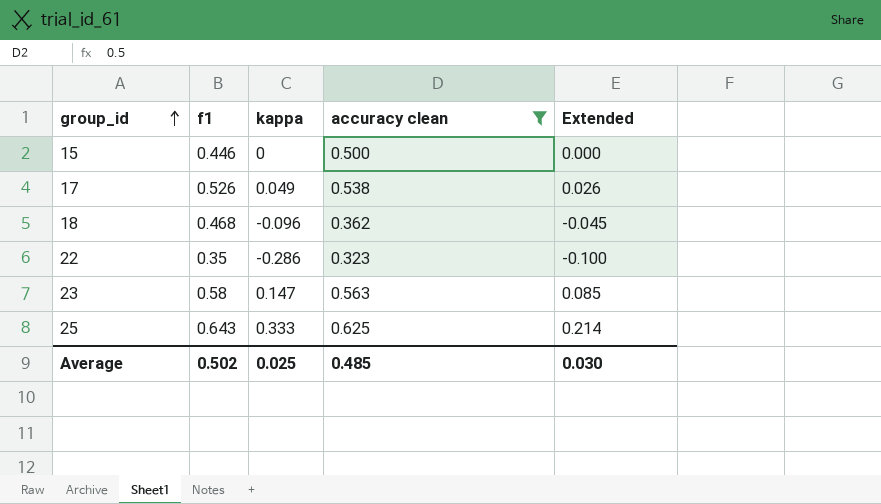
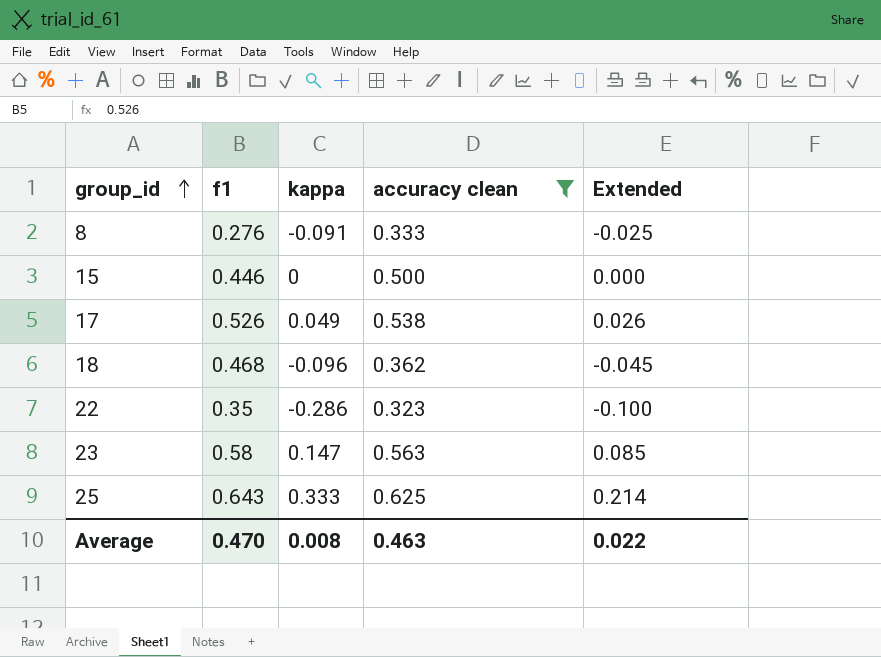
row 8: none -> 0.276 | -0.091 | 0.333 | -0.025
Average | f1: 0.502 -> 0.470
Average | kappa: 0.025 -> 0.008
Average | accuracy clean: 0.485 -> 0.463
Average | Extended: 0.030 -> 0.022

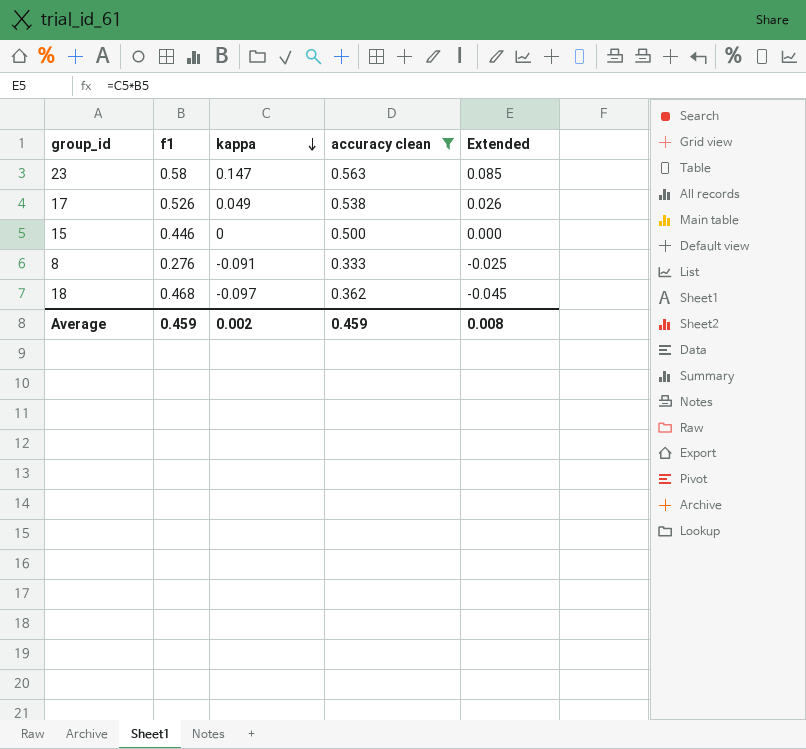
row order: group_id ascending -> kappa descending
row 22: 0.35 | -0.286 | 0.323 | -0.100 -> none
row 25: 0.643 | 0.333 | 0.625 | 0.214 -> none
18 | kappa: -0.096 -> -0.097
Average | f1: 0.470 -> 0.459
Average | kappa: 0.008 -> 0.002
Average | accuracy clean: 0.463 -> 0.459
Average | Extended: 0.022 -> 0.008

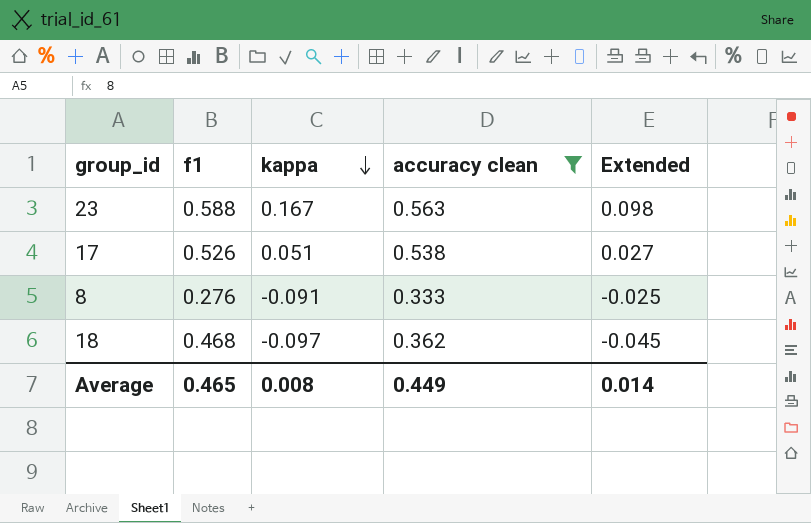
row 15: 0.446 | 0 | 0.500 | 0.000 -> none
23 | f1: 0.58 -> 0.588
23 | kappa: 0.147 -> 0.167
23 | Extended: 0.085 -> 0.098
17 | kappa: 0.049 -> 0.051
17 | Extended: 0.026 -> 0.027
Average | f1: 0.459 -> 0.465
Average | kappa: 0.002 -> 0.008
Average | accuracy clean: 0.459 -> 0.449
Average | Extended: 0.008 -> 0.014

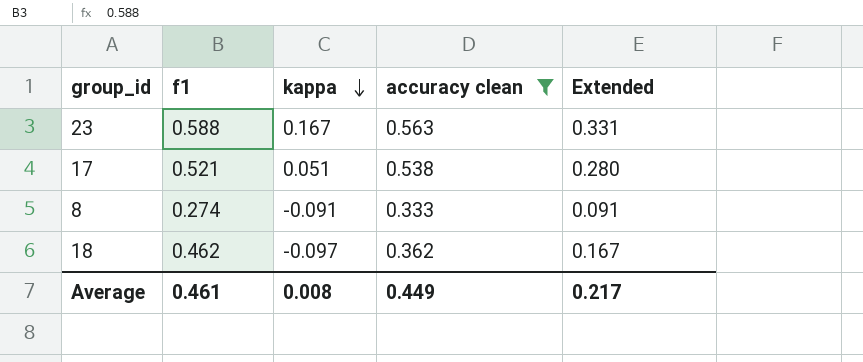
column Extended | formula: [f1] * [kappa] -> [f1] * [accuracy clean]
17 | f1: 0.526 -> 0.521
8 | f1: 0.276 -> 0.274
18 | f1: 0.468 -> 0.462
Average | f1: 0.465 -> 0.461
Average | Extended: 0.014 -> 0.217

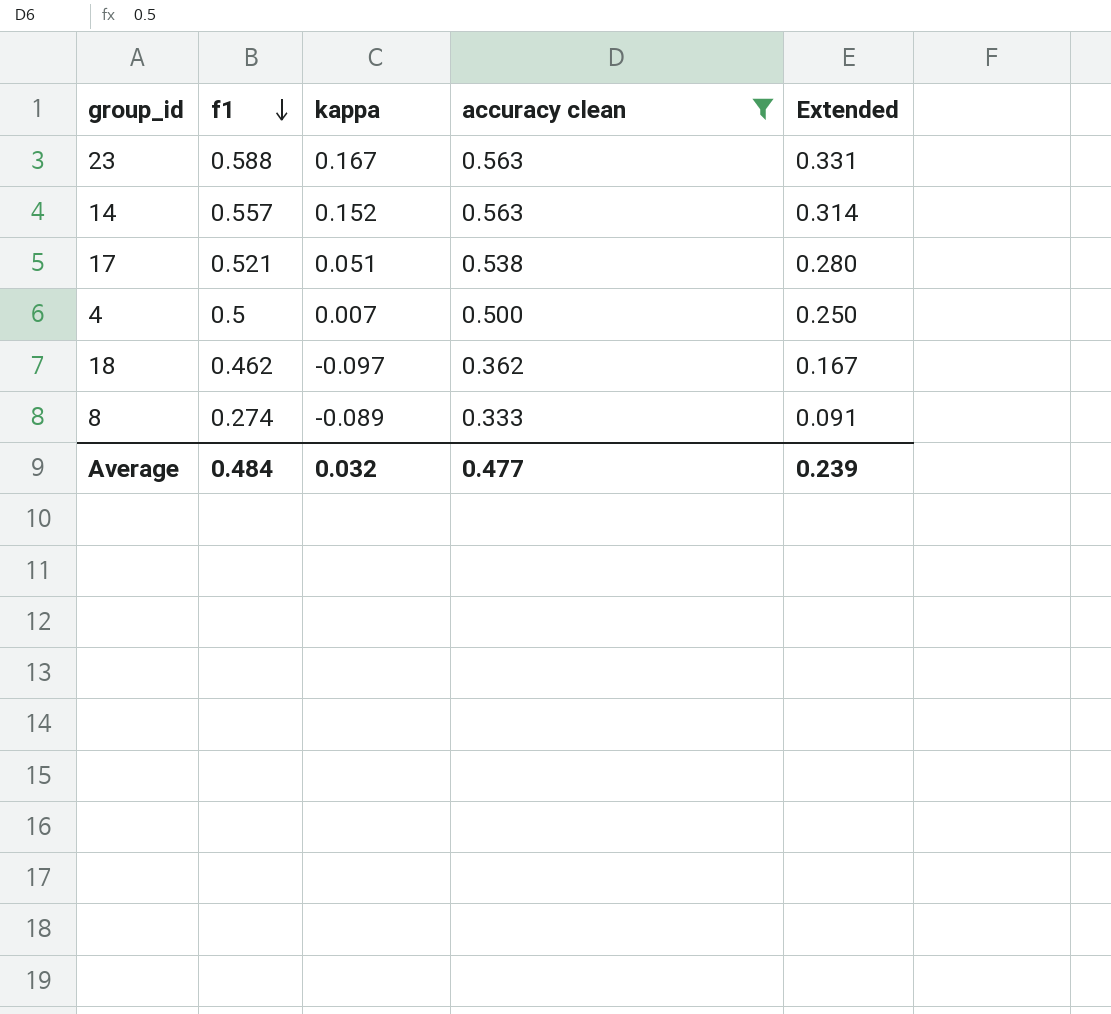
row order: kappa descending -> f1 descending
row 14: none -> 0.557 | 0.152 | 0.563 | 0.314
row 4: none -> 0.5 | 0.007 | 0.500 | 0.250
8 | kappa: -0.091 -> -0.089
Average | f1: 0.461 -> 0.484
Average | kappa: 0.008 -> 0.032
Average | accuracy clean: 0.449 -> 0.477
Average | Extended: 0.217 -> 0.239

